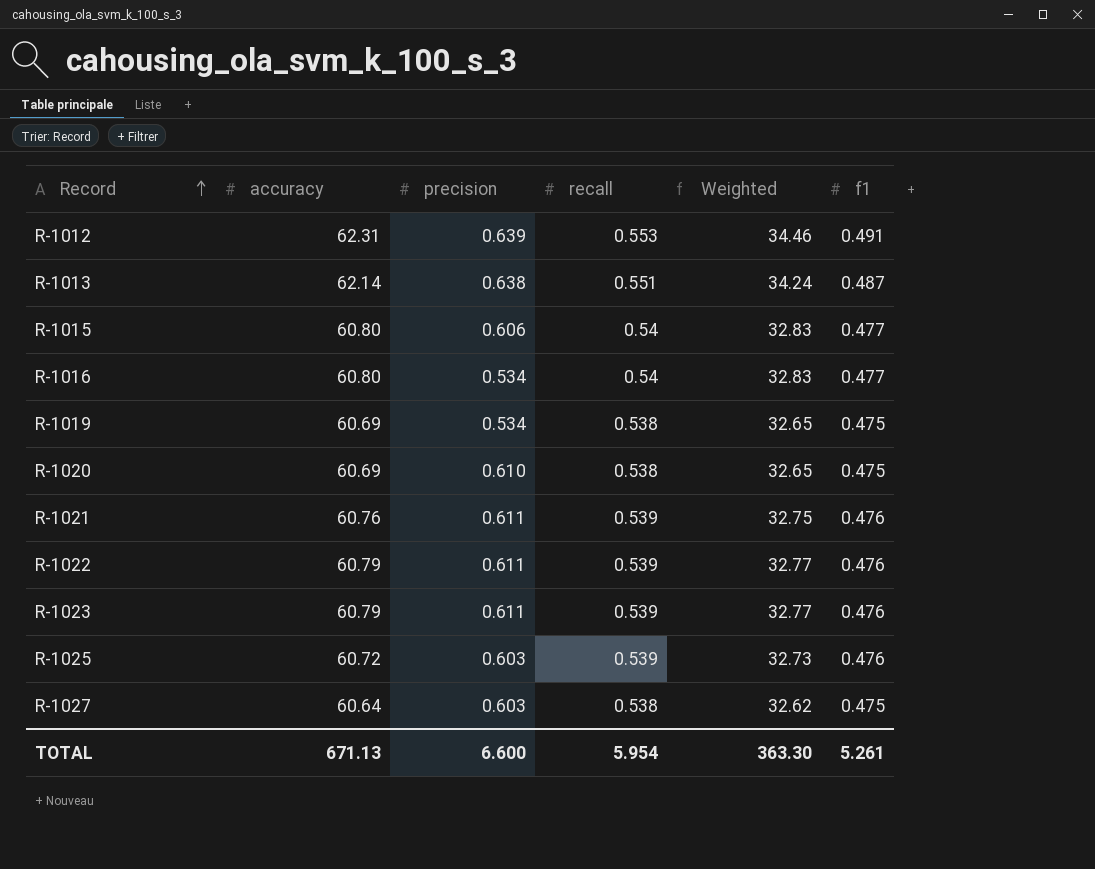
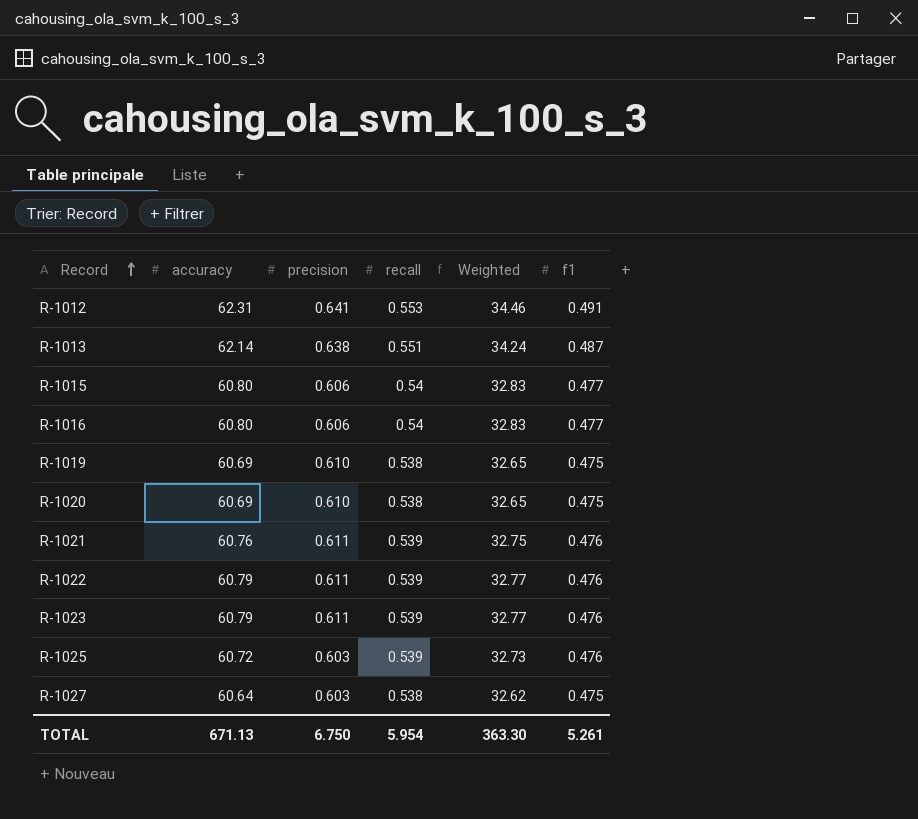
R-1012 | precision: 0.639 -> 0.641
R-1016 | precision: 0.534 -> 0.606
R-1019 | precision: 0.534 -> 0.610
TOTAL | precision: 6.600 -> 6.750

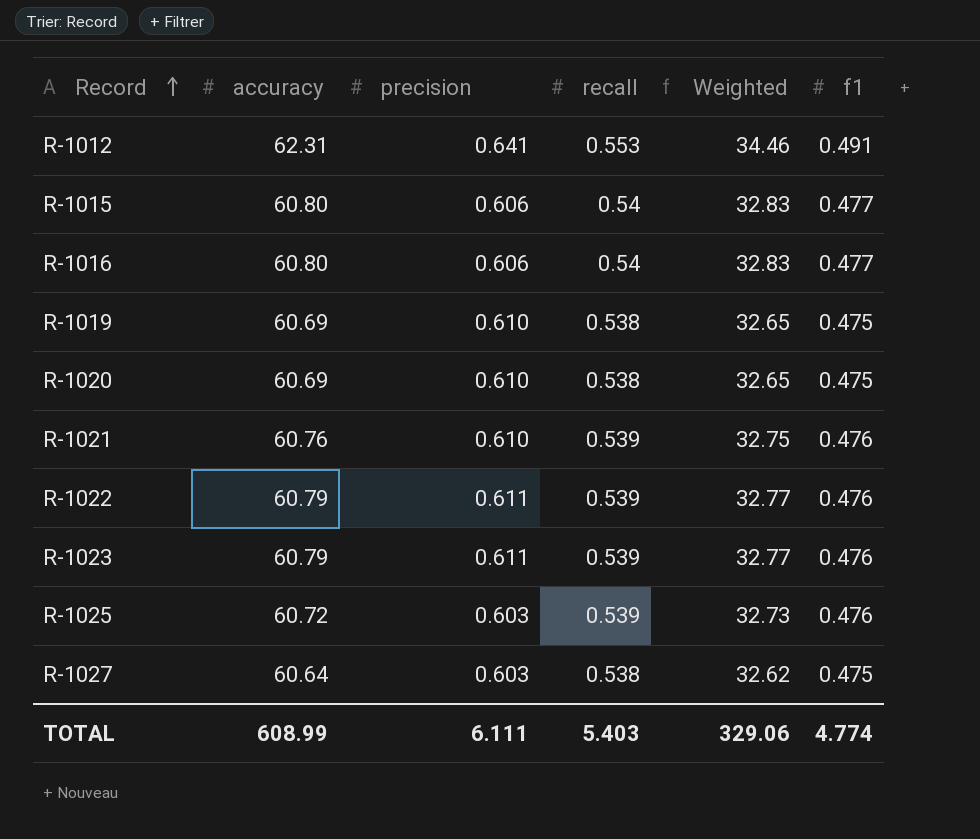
row R-1013: 62.14 | 0.638 | 0.551 | 34.24 | 0.487 -> none
R-1021 | precision: 0.611 -> 0.610
TOTAL | accuracy: 671.13 -> 608.99
TOTAL | precision: 6.750 -> 6.111
TOTAL | recall: 5.954 -> 5.403
TOTAL | Weighted: 363.30 -> 329.06
TOTAL | f1: 5.261 -> 4.774

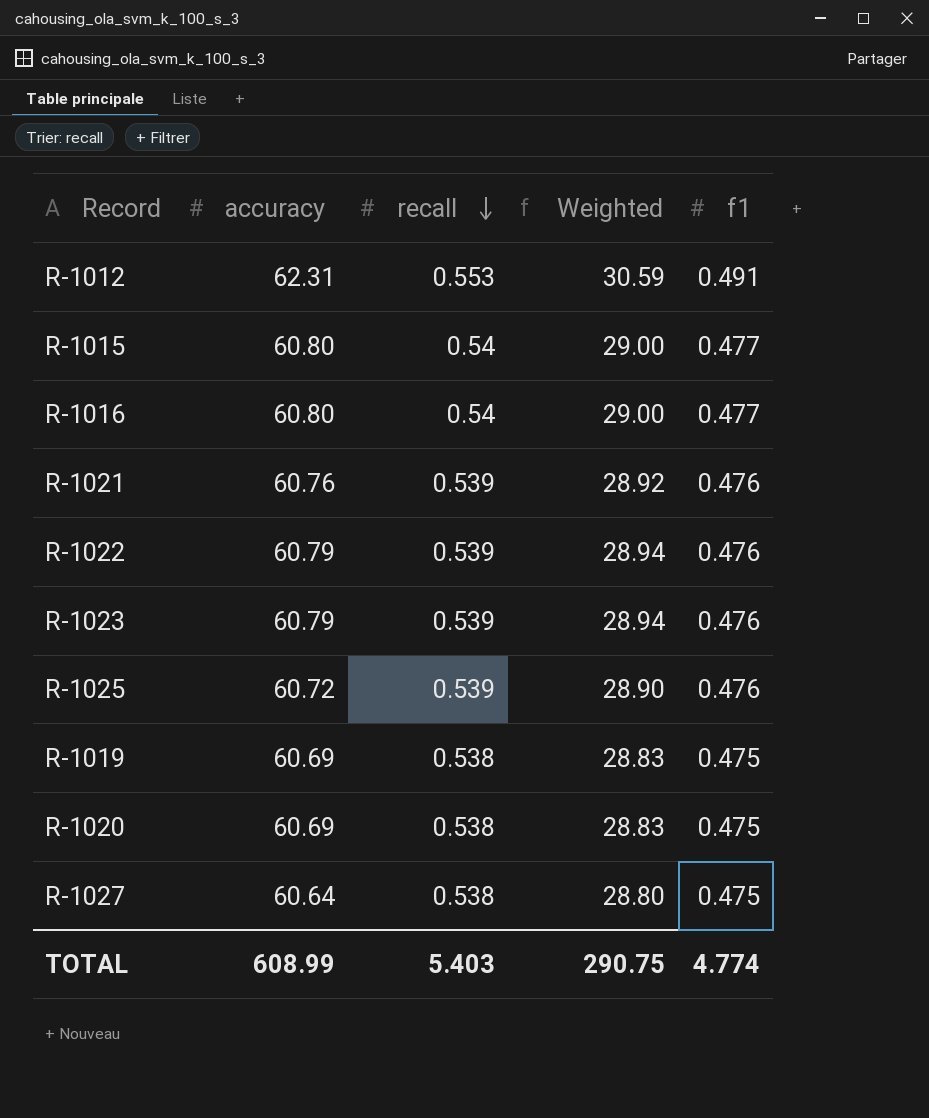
row order: Record ascending -> recall descending
column precision | position: 3 -> none
column Weighted | formula: [accuracy] * [recall] -> [accuracy] * [f1]
TOTAL | Weighted: 329.06 -> 290.75

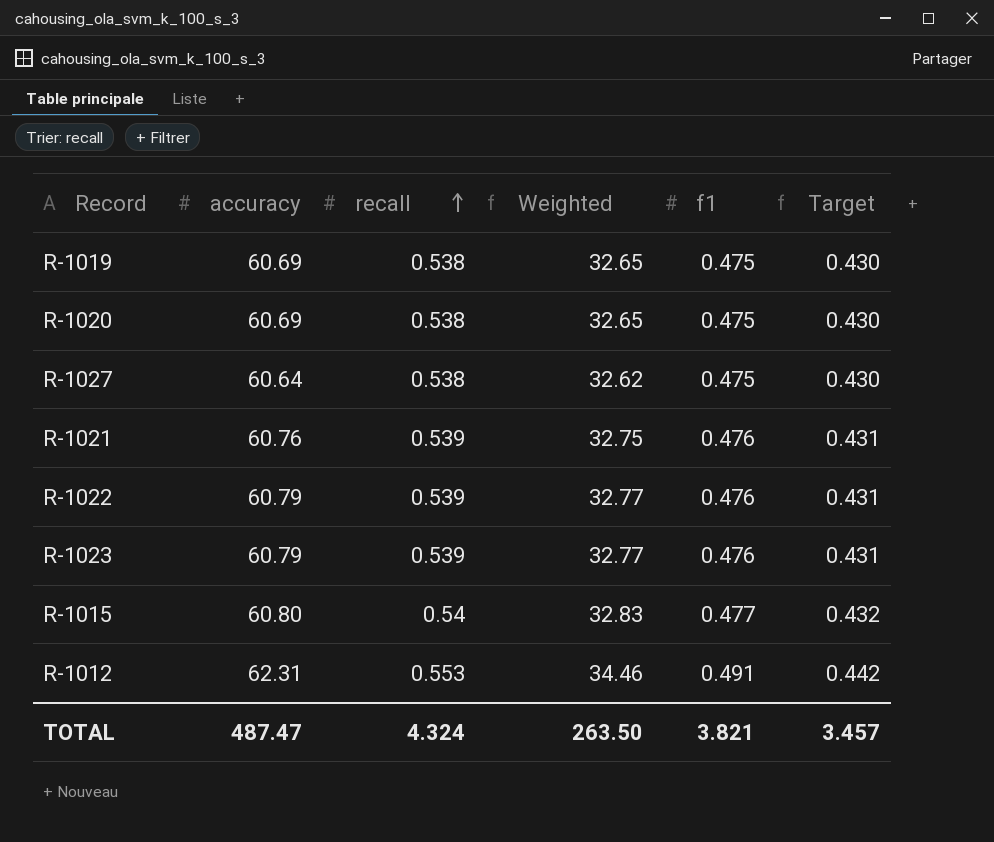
row order: recall descending -> recall ascending
column Weighted | formula: [accuracy] * [f1] -> [accuracy] * [recall]
column Target | formula: none -> [recall] * 0.8
row R-1016: 60.80 | 0.54 | 29.00 | 0.477 -> none
row R-1025: 60.72 | 0.539 | 28.90 | 0.476 -> none
TOTAL | accuracy: 608.99 -> 487.47
TOTAL | recall: 5.403 -> 4.324
TOTAL | Weighted: 290.75 -> 263.50
TOTAL | f1: 4.774 -> 3.821

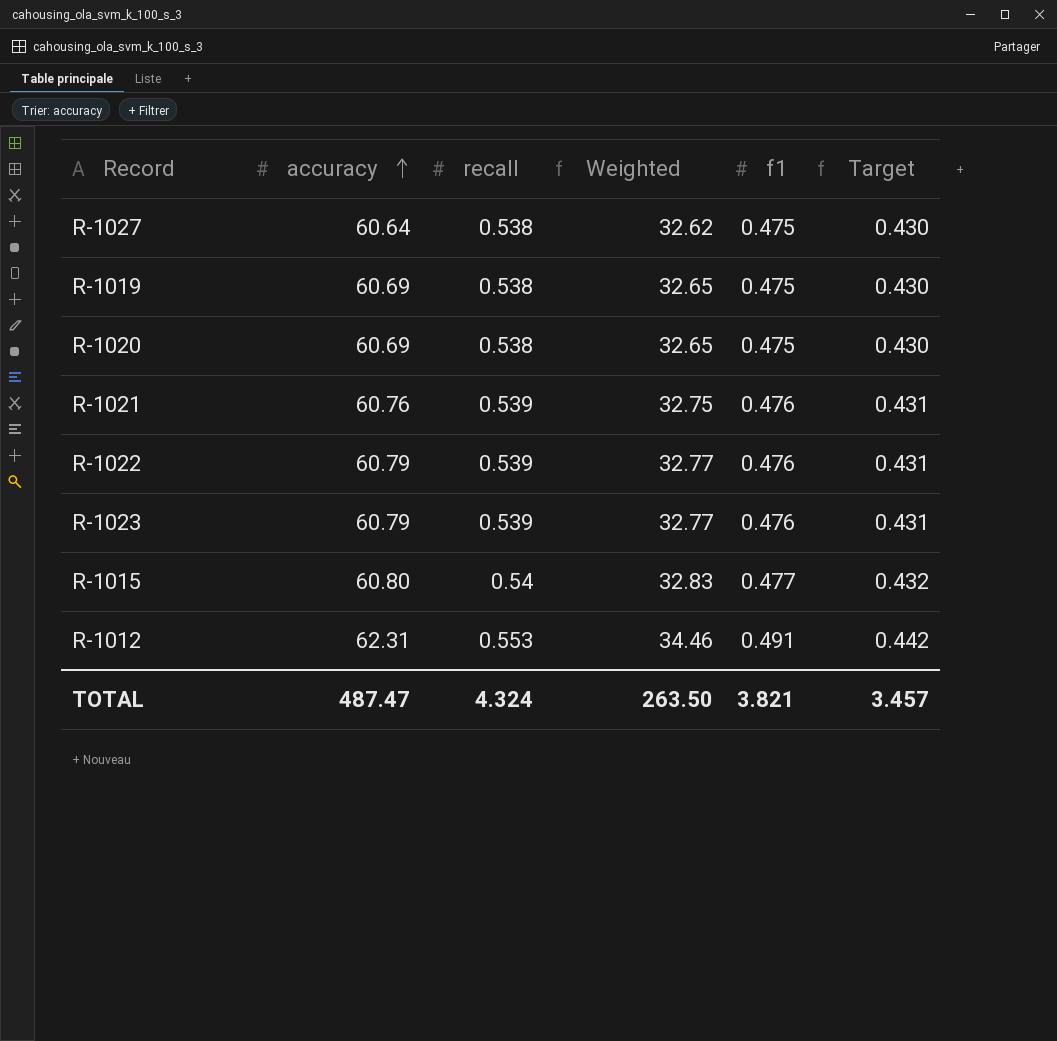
row order: recall ascending -> accuracy ascending

